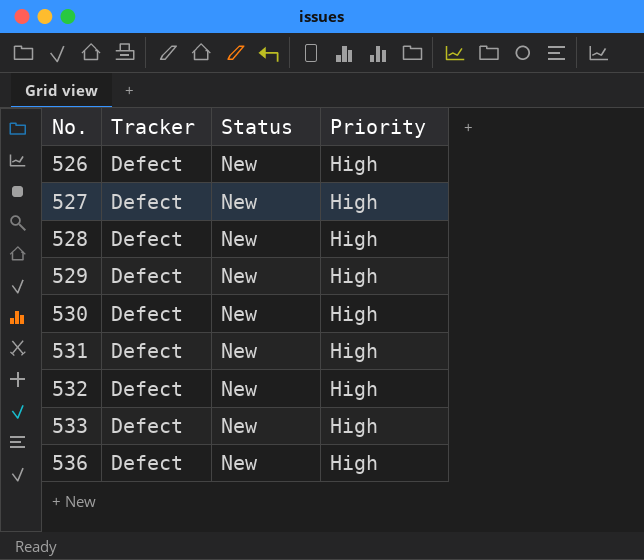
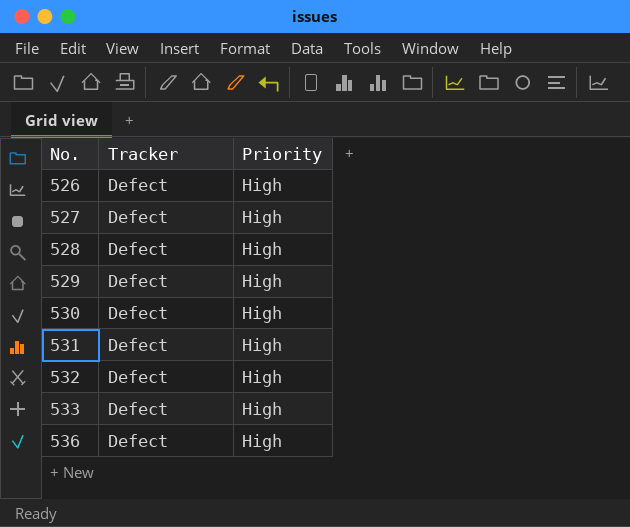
column Status | position: 3 -> none

